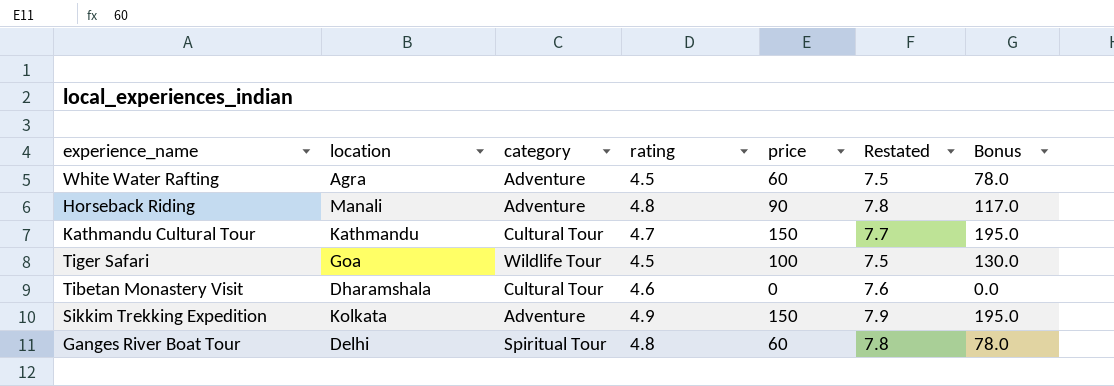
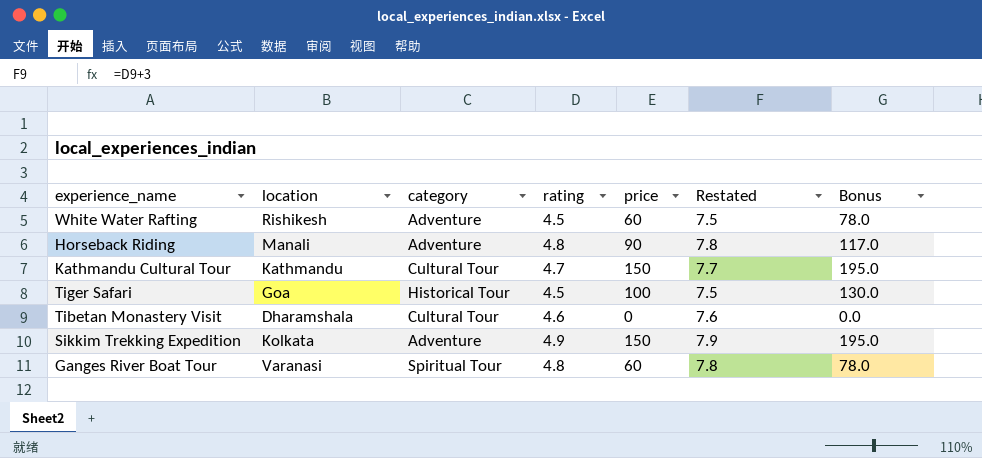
White Water Rafting | location: Agra -> Rishikesh
Tiger Safari | category: Wildlife Tour -> Historical Tour
Ganges River Boat Tour | location: Delhi -> Varanasi

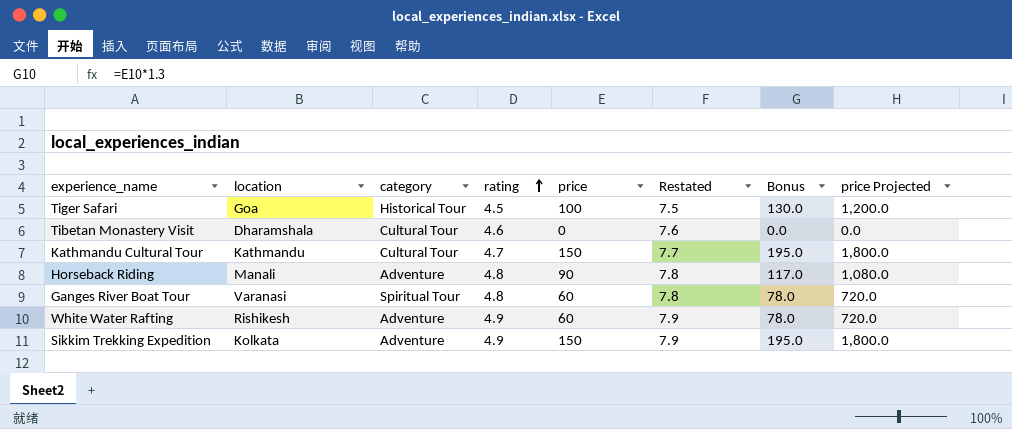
row order: none -> rating ascending
column price Projected | formula: none -> [price] * 12
White Water Rafting | rating: 4.5 -> 4.9
White Water Rafting | Restated: 7.5 -> 7.9

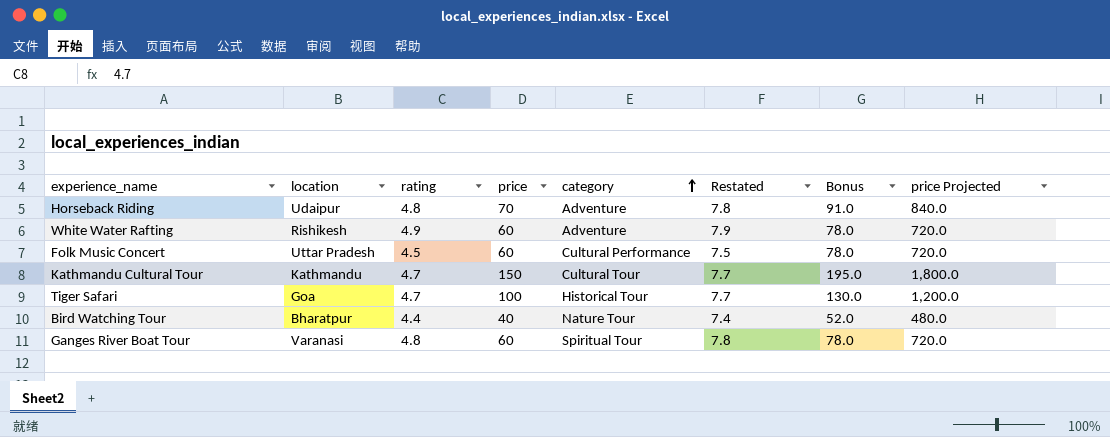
row order: rating ascending -> category ascending
column category | position: 3 -> 5
row Tibetan Monastery Visit: Dharamshala | Cultural Tour | 4.6 | 0 | 7.6 | 0.0 | 0.0 -> none
row Sikkim Trekking Expedition: Kolkata | Adventure | 4.9 | 150 | 7.9 | 195.0 | 1,800.0 -> none
Horseback Riding | location: Manali -> Udaipur
Horseback Riding | price: 90 -> 70
Horseback Riding | Bonus: 117.0 -> 91.0
Horseback Riding | price Projected: 1,080.0 -> 840.0
row Folk Music Concert: none -> Uttar Pradesh | 4.5 | 60 | Cultural Performance | 7.5 | 78.0 | 720.0
Tiger Safari | rating: 4.5 -> 4.7
Tiger Safari | Restated: 7.5 -> 7.7
row Bird Watching Tour: none -> Bharatpur | 4.4 | 40 | Nature Tour | 7.4 | 52.0 | 480.0

